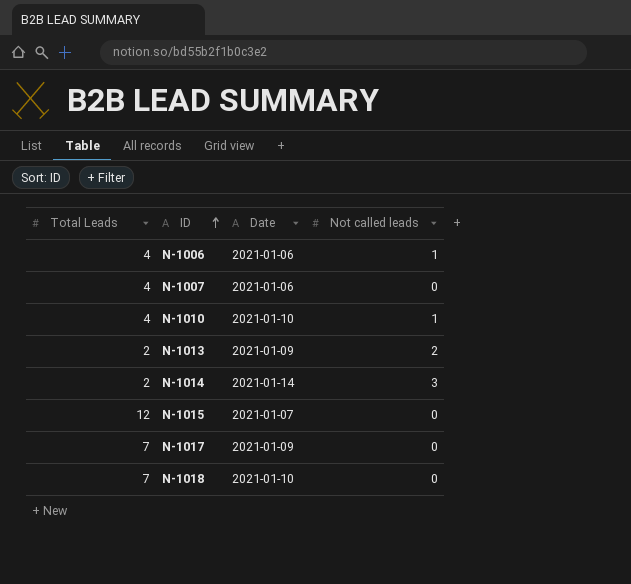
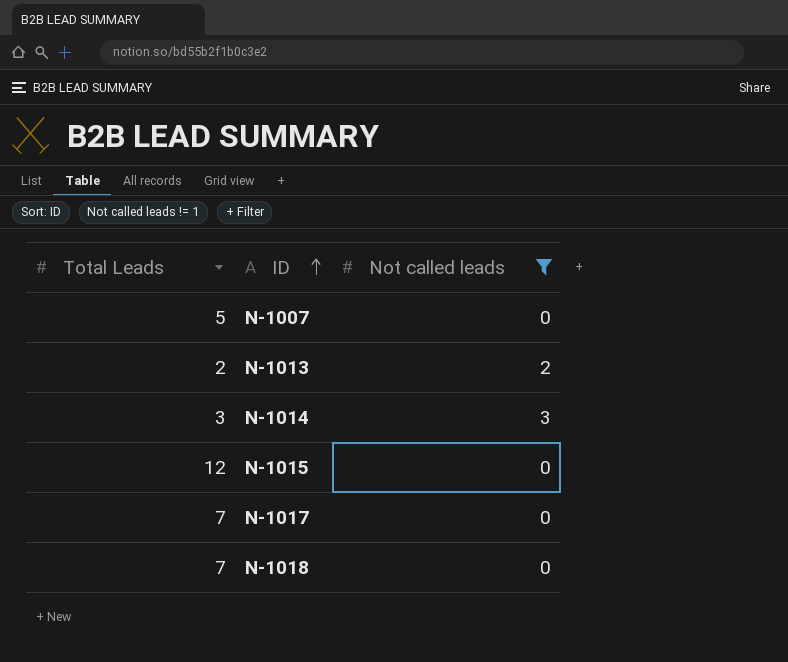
filter: none -> Not called leads != 1
column Date | position: 3 -> none
N-1007 | Total Leads: 4 -> 5
N-1014 | Total Leads: 2 -> 3

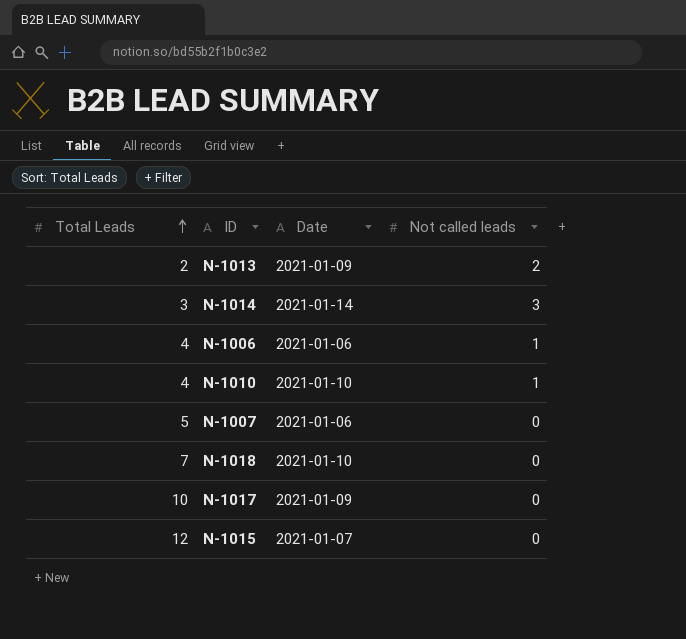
filter: Not called leads != 1 -> none
row order: ID ascending -> Total Leads ascending
column Date | position: none -> 3
N-1017 | Total Leads: 7 -> 10

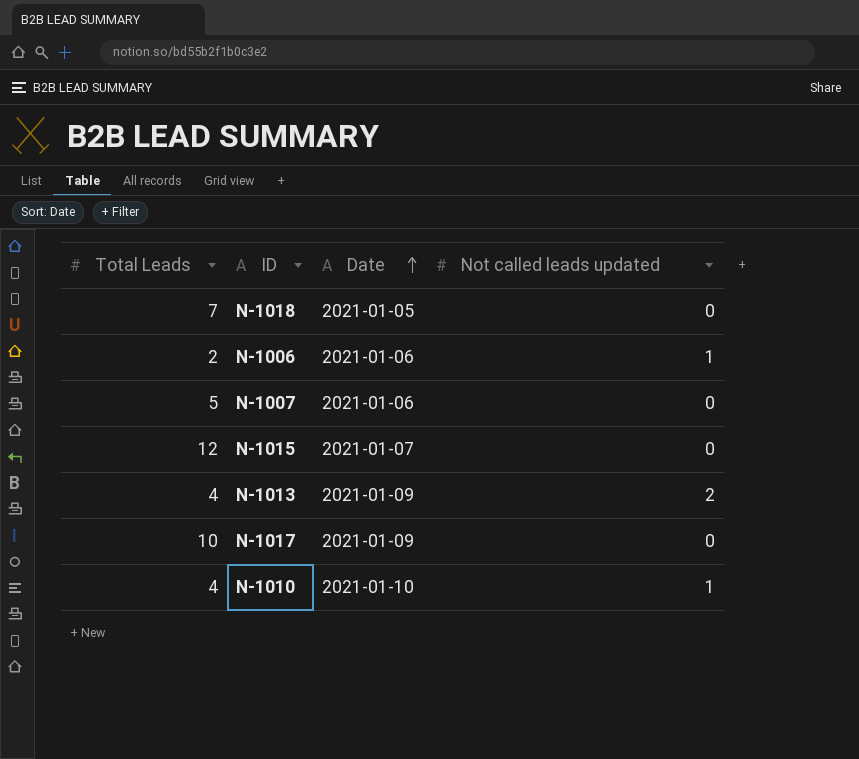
row order: Total Leads ascending -> Date ascending
column name: Not called leads -> Not called leads updated
row N-1014: 3 | 2021-01-14 | 3 -> none
N-1018 | Date: 2021-01-10 -> 2021-01-05
N-1006 | Total Leads: 4 -> 2
N-1013 | Total Leads: 2 -> 4

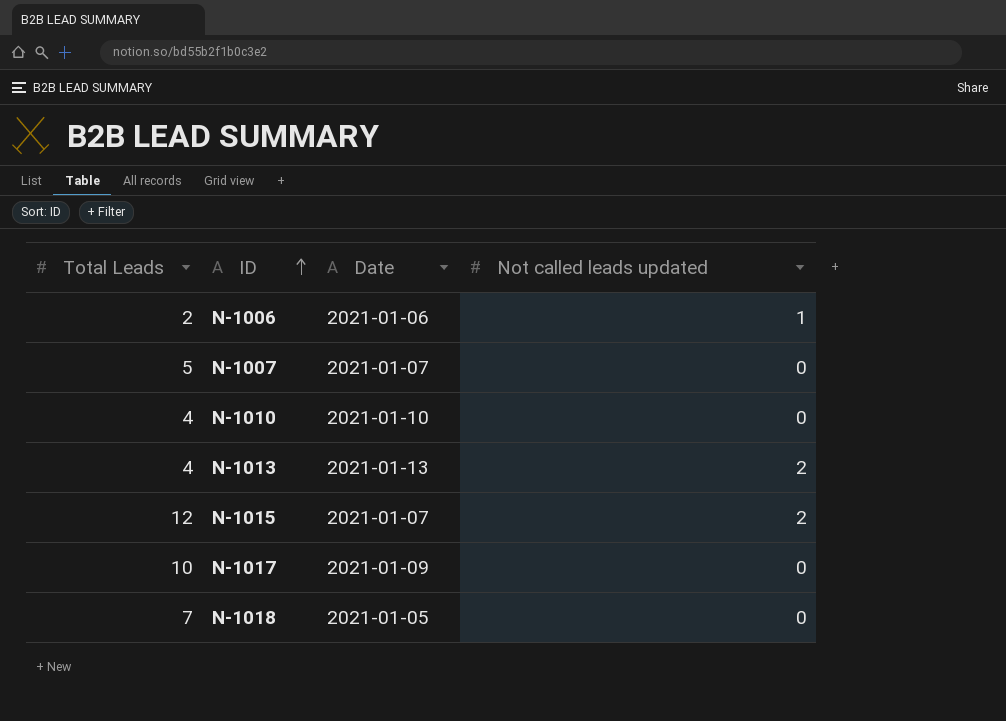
row order: Date ascending -> ID ascending
N-1007 | Date: 2021-01-06 -> 2021-01-07
N-1010 | Not called leads updated: 1 -> 0
N-1013 | Date: 2021-01-09 -> 2021-01-13
N-1015 | Not called leads updated: 0 -> 2

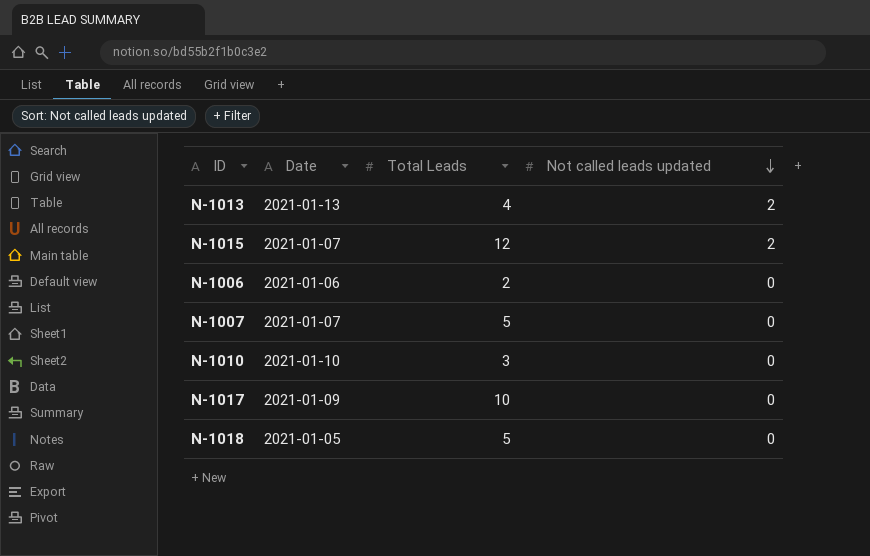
row order: ID ascending -> Not called leads updated descending
column Total Leads | position: 1 -> 3
N-1006 | Not called leads updated: 1 -> 0
N-1010 | Total Leads: 4 -> 3
N-1018 | Total Leads: 7 -> 5

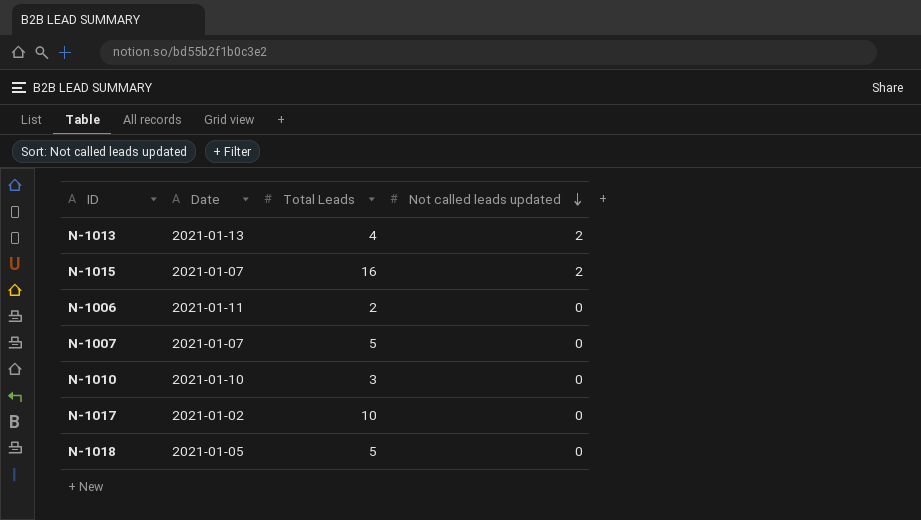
N-1015 | Total Leads: 12 -> 16
N-1006 | Date: 2021-01-06 -> 2021-01-11
N-1017 | Date: 2021-01-09 -> 2021-01-02

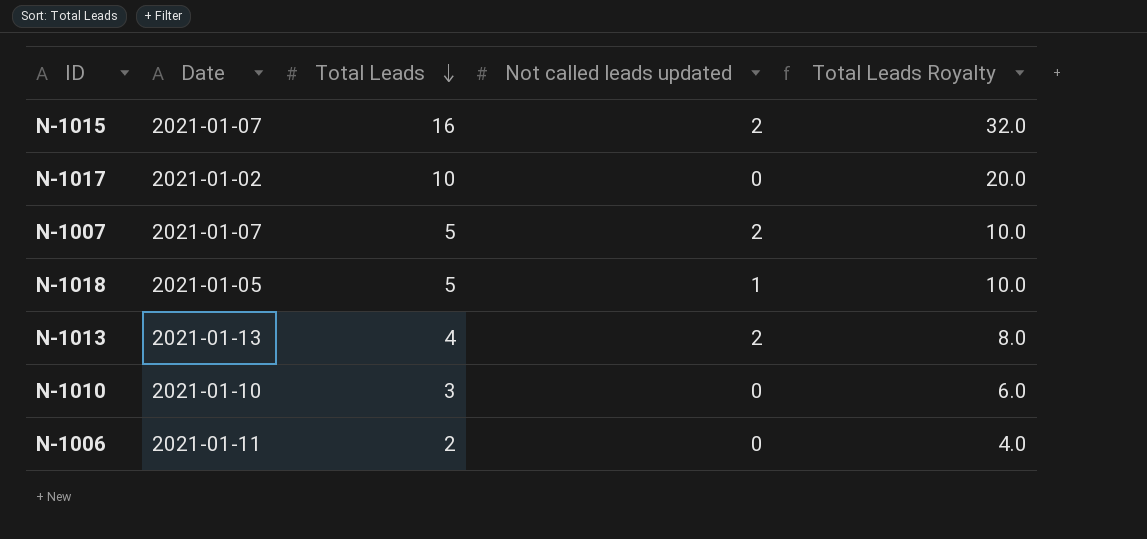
row order: Not called leads updated descending -> Total Leads descending
column Total Leads Royalty | formula: none -> [Total Leads] * 2
N-1007 | Not called leads updated: 0 -> 2
N-1018 | Not called leads updated: 0 -> 1

